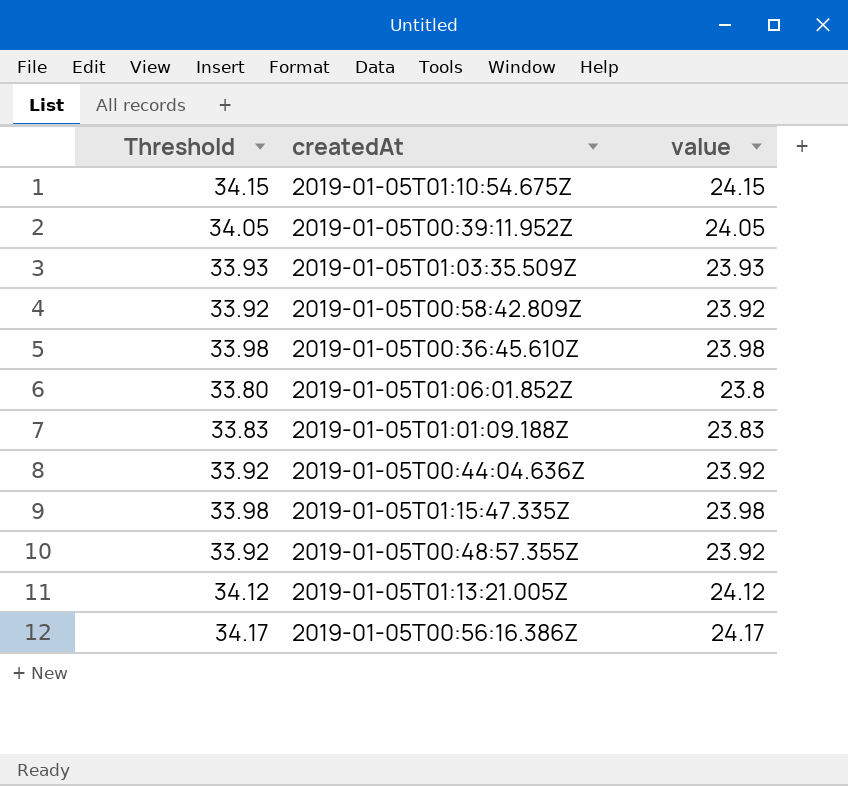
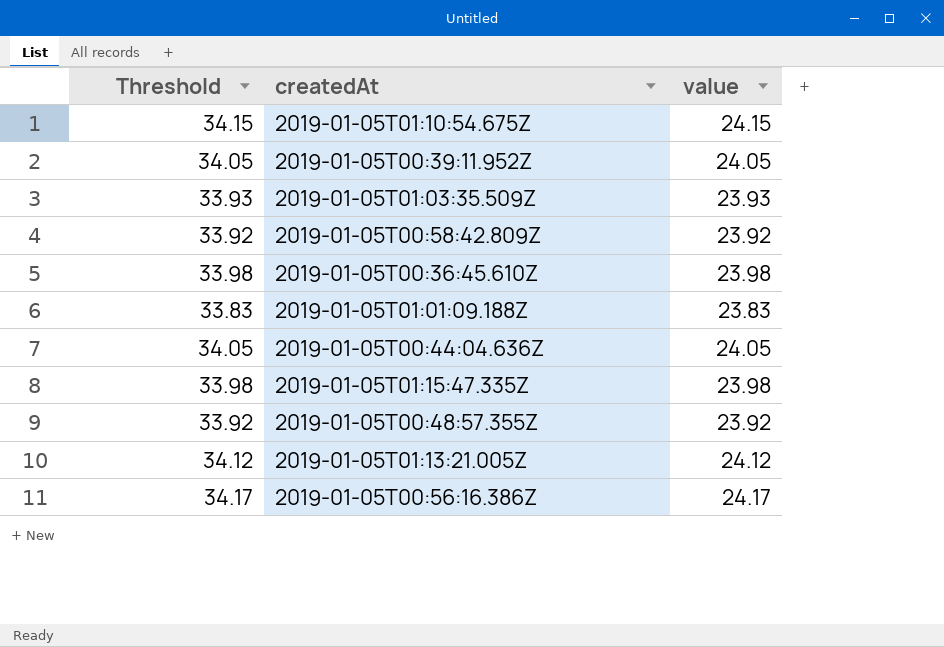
row 2019-01-05T01:06:01.852Z: 33.80 | 23.8 -> none
2019-01-05T00:44:04.636Z | Threshold: 33.92 -> 34.05
2019-01-05T00:44:04.636Z | value: 23.92 -> 24.05

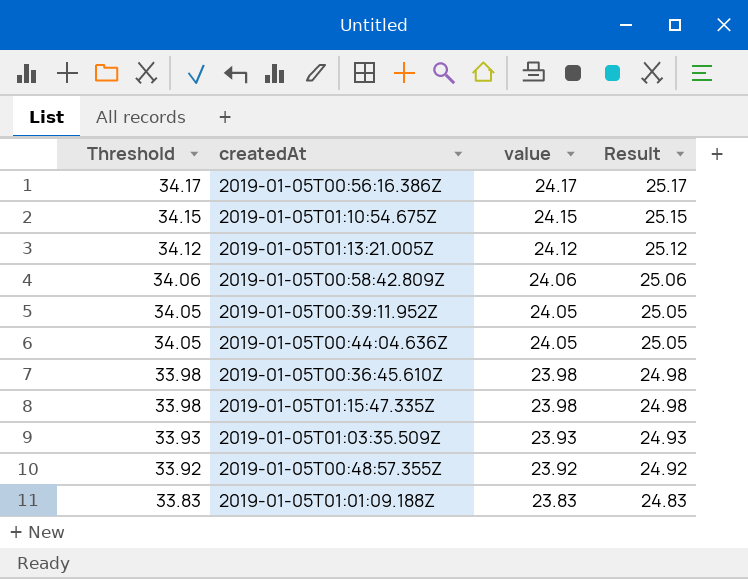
row order: none -> Threshold descending
column Result | formula: none -> [value] + 1
2019-01-05T00:58:42.809Z | Threshold: 33.92 -> 34.06
2019-01-05T00:58:42.809Z | value: 23.92 -> 24.06

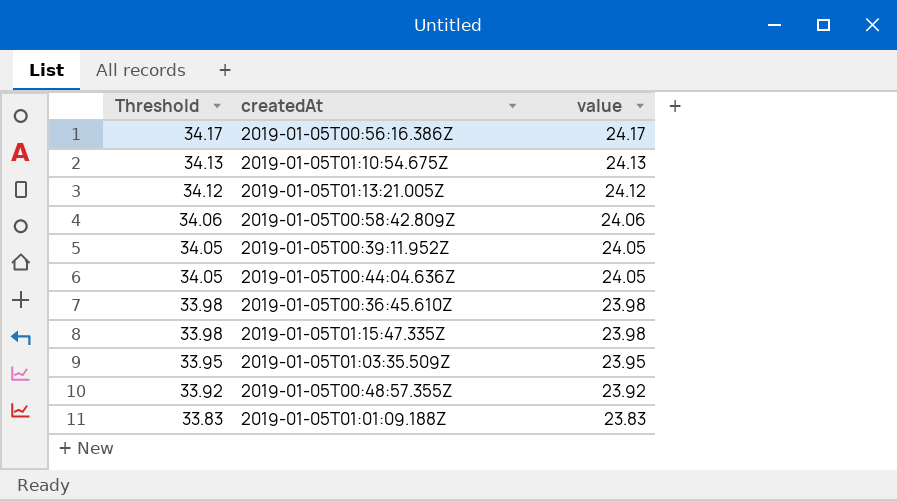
column Result | formula: [value] + 1 -> none
2019-01-05T01:10:54.675Z | Threshold: 34.15 -> 34.13
2019-01-05T01:10:54.675Z | value: 24.15 -> 24.13
2019-01-05T01:03:35.509Z | Threshold: 33.93 -> 33.95
2019-01-05T01:03:35.509Z | value: 23.93 -> 23.95

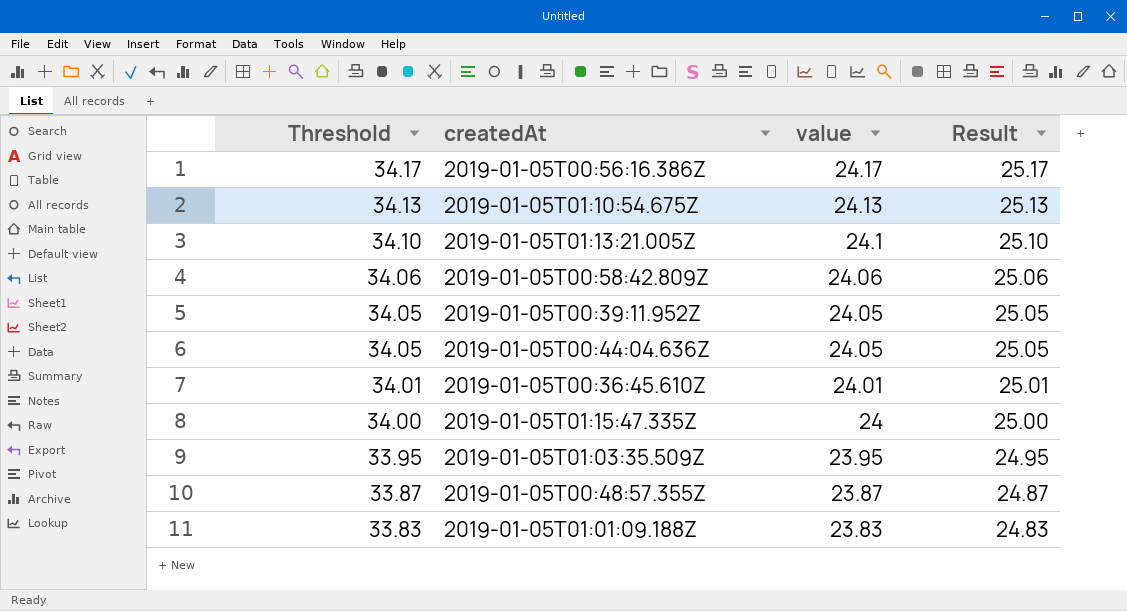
column Result | formula: none -> [value] + 1
2019-01-05T01:13:21.005Z | Threshold: 34.12 -> 34.10
2019-01-05T01:13:21.005Z | value: 24.12 -> 24.1
2019-01-05T00:36:45.610Z | Threshold: 33.98 -> 34.01
2019-01-05T00:36:45.610Z | value: 23.98 -> 24.01
2019-01-05T01:15:47.335Z | Threshold: 33.98 -> 34.00
2019-01-05T01:15:47.335Z | value: 23.98 -> 24
2019-01-05T00:48:57.355Z | Threshold: 33.92 -> 33.87
2019-01-05T00:48:57.355Z | value: 23.92 -> 23.87

